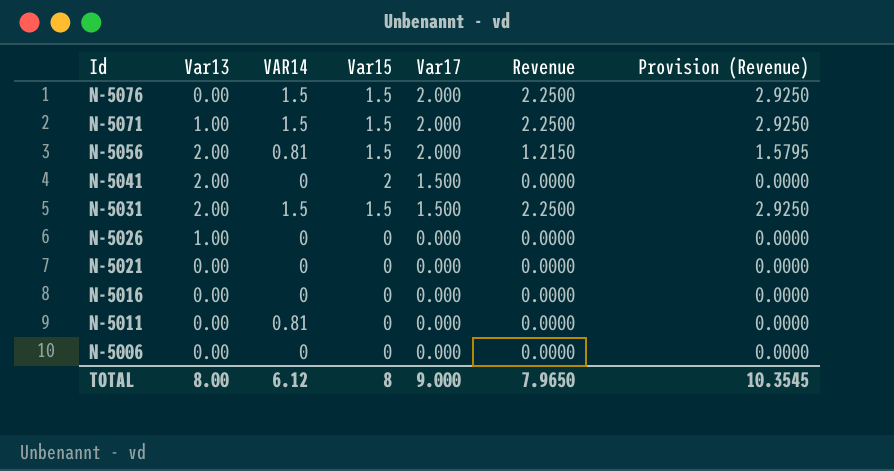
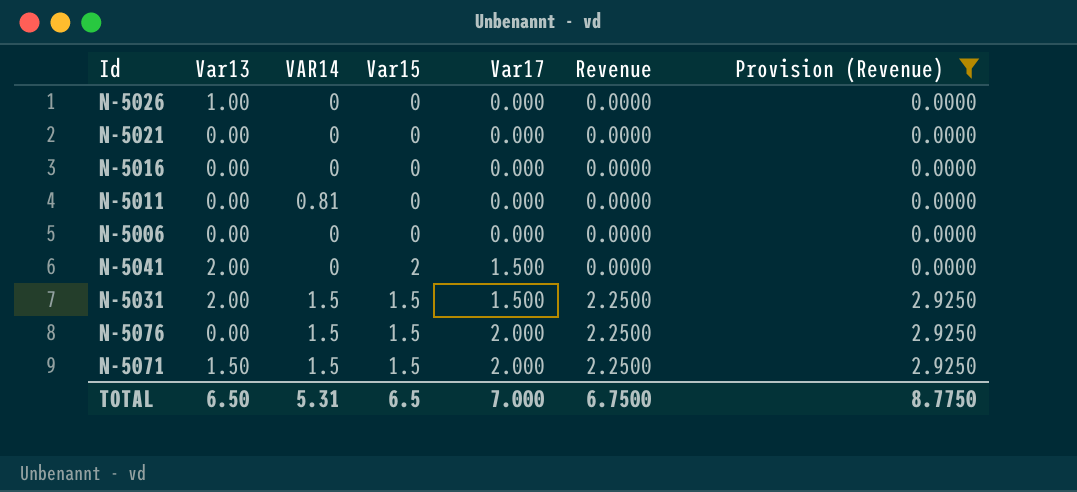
filter: none -> Provision (Revenue) != 1.5795
row order: Id descending -> Var17 ascending
N-5071 | Var13: 1.00 -> 1.50
TOTAL | Var13: 8.00 -> 6.50
TOTAL | VAR14: 6.12 -> 5.31
TOTAL | Var15: 8 -> 6.5
TOTAL | Var17: 9.000 -> 7.000
TOTAL | Revenue: 7.9650 -> 6.7500
TOTAL | Provision (Revenue): 10.3545 -> 8.7750

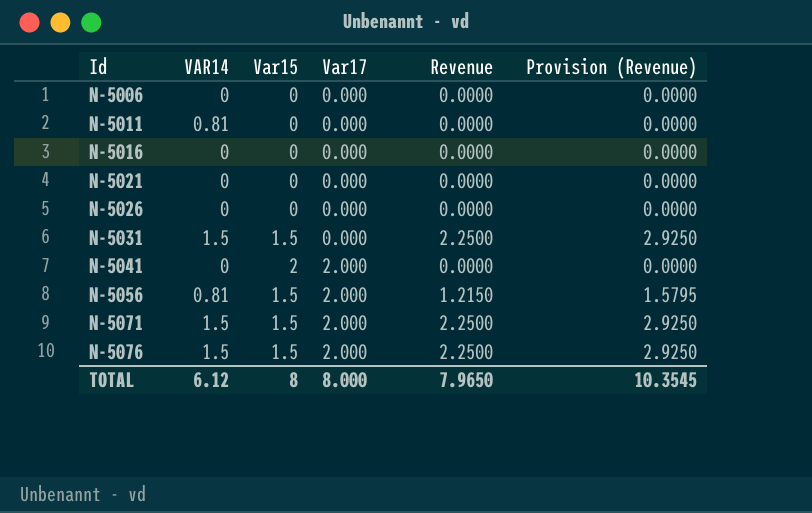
filter: Provision (Revenue) != 1.5795 -> none
row order: Var17 ascending -> Id ascending
column Var13 | position: 2 -> none
N-5031 | Var17: 1.500 -> 0.000
N-5041 | Var17: 1.500 -> 2.000
TOTAL | VAR14: 5.31 -> 6.12
TOTAL | Var15: 6.5 -> 8
TOTAL | Var17: 7.000 -> 8.000
TOTAL | Revenue: 6.7500 -> 7.9650
TOTAL | Provision (Revenue): 8.7750 -> 10.3545

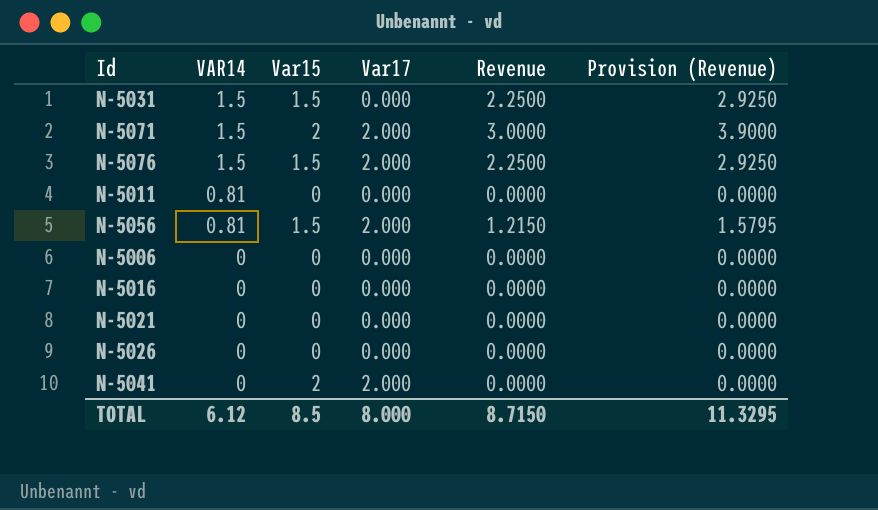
row order: Id ascending -> VAR14 descending
N-5071 | Var15: 1.5 -> 2
N-5071 | Revenue: 2.2500 -> 3.0000
N-5071 | Provision (Revenue): 2.9250 -> 3.9000
TOTAL | Var15: 8 -> 8.5
TOTAL | Revenue: 7.9650 -> 8.7150
TOTAL | Provision (Revenue): 10.3545 -> 11.3295

